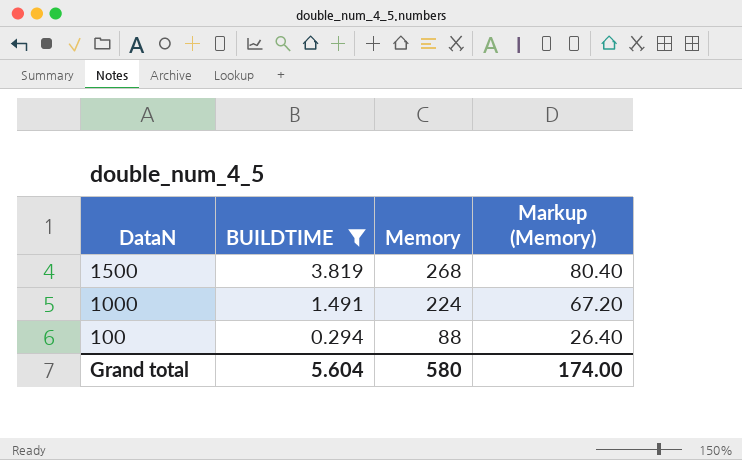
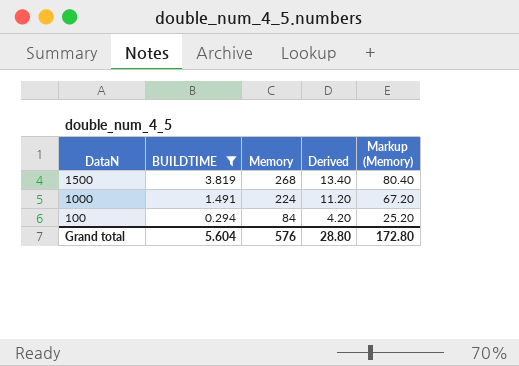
column Derived | formula: none -> [Memory] * 0.05
100 | Memory: 88 -> 84
100 | Markup (Memory): 26.40 -> 25.20
Grand total | Memory: 580 -> 576
Grand total | Markup (Memory): 174.00 -> 172.80

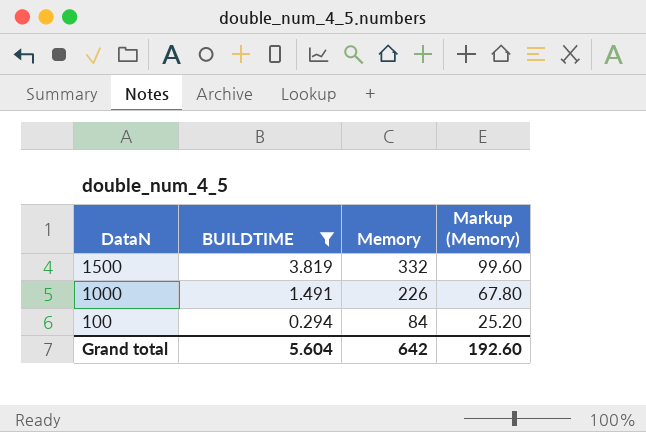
column Derived | formula: [Memory] * 0.05 -> none
1500 | Memory: 268 -> 332
1500 | Markup (Memory): 80.40 -> 99.60
1000 | Memory: 224 -> 226
1000 | Markup (Memory): 67.20 -> 67.80
Grand total | Memory: 576 -> 642
Grand total | Markup (Memory): 172.80 -> 192.60

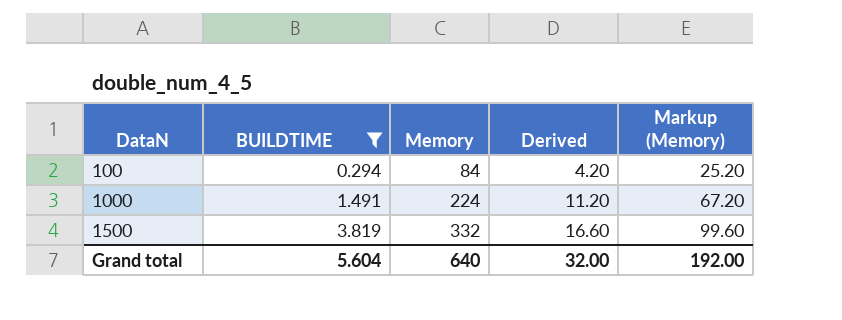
row order: DataN descending -> DataN ascending
column Derived | formula: none -> [Memory] * 0.05
1000 | Memory: 226 -> 224
1000 | Markup (Memory): 67.80 -> 67.20
Grand total | Memory: 642 -> 640
Grand total | Markup (Memory): 192.60 -> 192.00

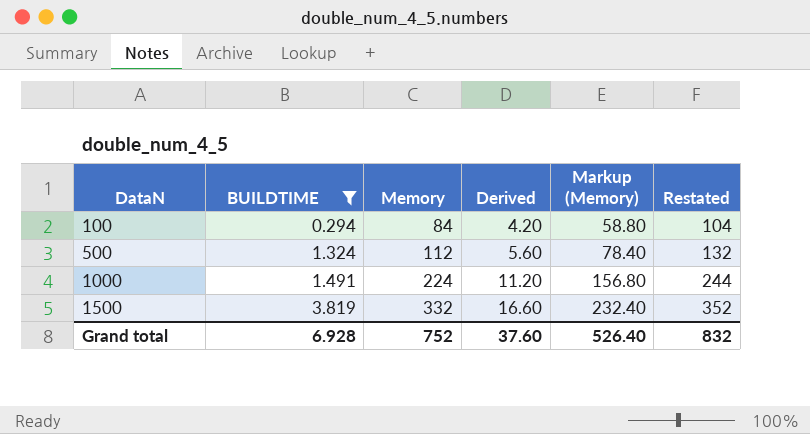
column Markup (Memory) | formula: [Memory] * 0.3 -> [Memory] * 0.7
column Restated | formula: none -> [Memory] + 20
row 500: none -> 1.324 | 112 | 5.60 | 78.40 | 132
Grand total | BUILDTIME: 5.604 -> 6.928
Grand total | Memory: 640 -> 752
Grand total | Derived: 32.00 -> 37.60
Grand total | Markup (Memory): 192.00 -> 526.40

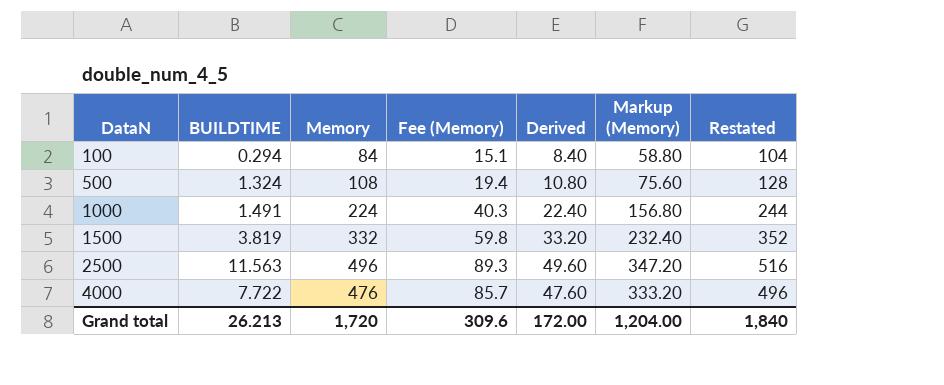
filter: BUILDTIME <= 3.819 -> none
column Fee (Memory) | formula: none -> [Memory] * 0.18
column Derived | formula: [Memory] * 0.05 -> [Memory] * 0.1
500 | Memory: 112 -> 108
500 | Markup (Memory): 78.40 -> 75.60
500 | Restated: 132 -> 128
Grand total | BUILDTIME: 6.928 -> 26.213
Grand total | Memory: 752 -> 1,720
Grand total | Derived: 37.60 -> 172.00
Grand total | Markup (Memory): 526.40 -> 1,204.00
Grand total | Restated: 832 -> 1,840

